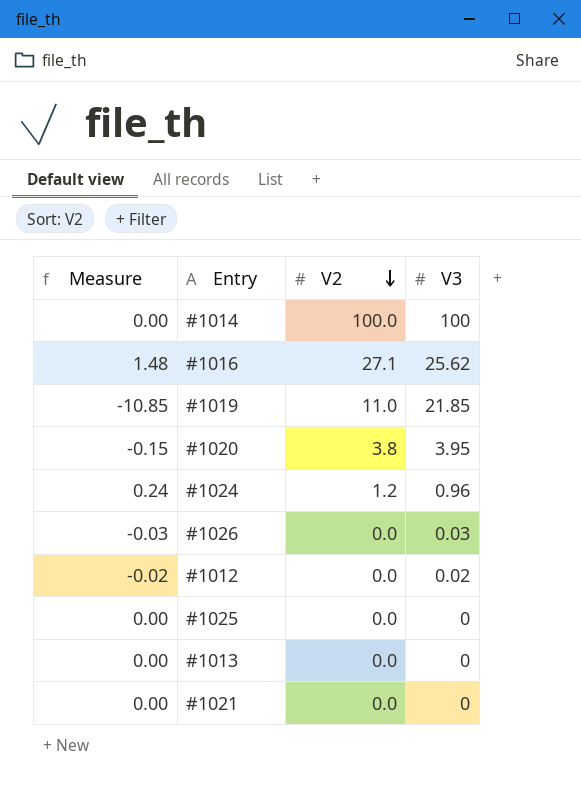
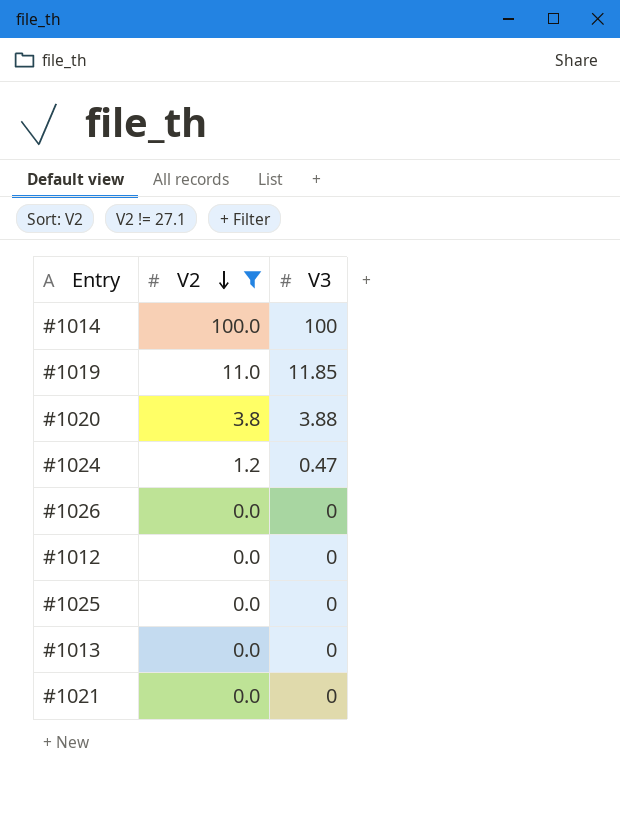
filter: none -> V2 != 27.1
column Measure | formula: [V2] - [V3] -> none
#1019 | V3: 21.85 -> 11.85
#1020 | V3: 3.95 -> 3.88
#1024 | V3: 0.96 -> 0.47
#1026 | V3: 0.03 -> 0
#1012 | V3: 0.02 -> 0

